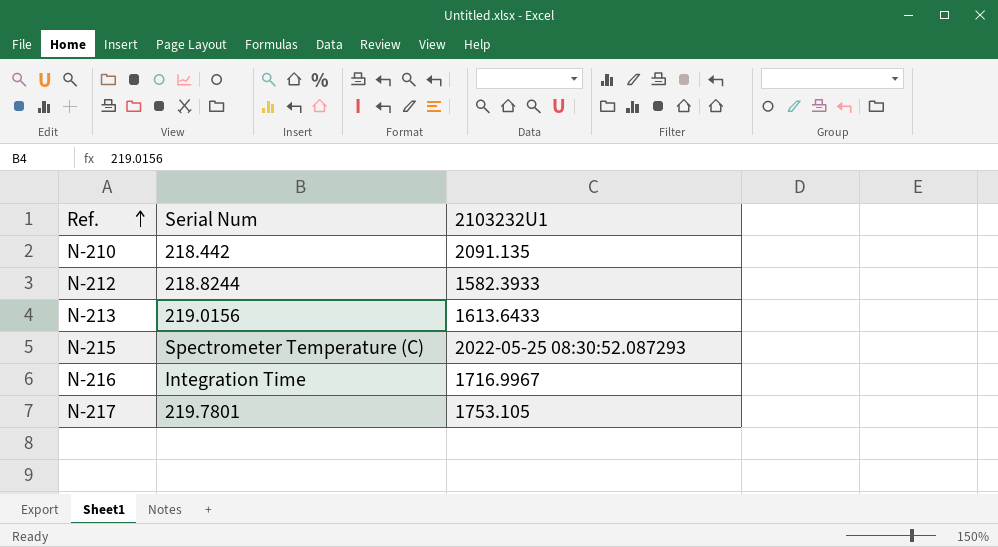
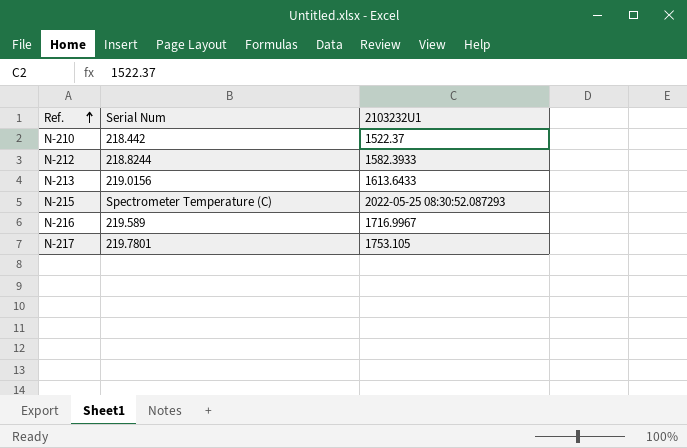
N-210 | 2103232U1: 2091.135 -> 1522.37
N-216 | Serial Num: Integration Time -> 219.589

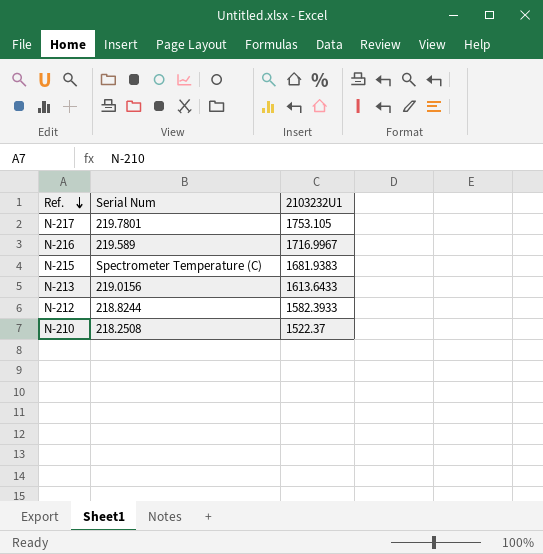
row order: Ref. ascending -> Ref. descending
N-215 | 2103232U1: 2022-05-25 08:30:52.087293 -> 1681.9383
N-210 | Serial Num: 218.442 -> 218.2508

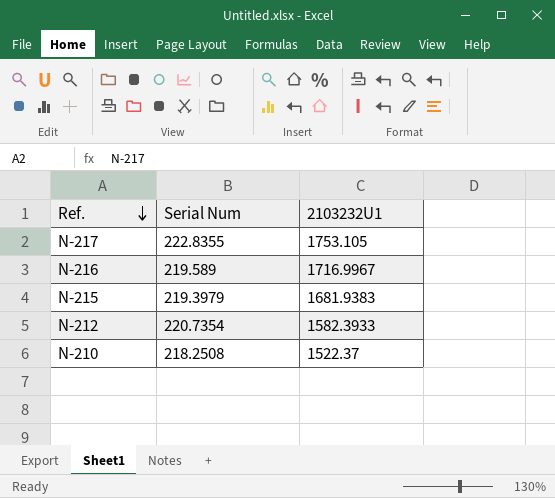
row N-213: 219.0156 | 1613.6433 -> none
N-217 | Serial Num: 219.7801 -> 222.8355
N-215 | Serial Num: Spectrometer Temperature (C) -> 219.3979
N-212 | Serial Num: 218.8244 -> 220.7354

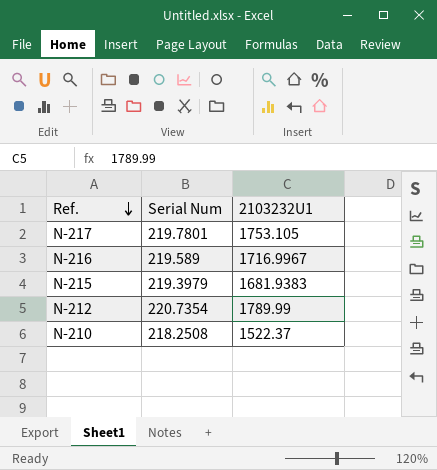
N-217 | Serial Num: 222.8355 -> 219.7801
N-212 | 2103232U1: 1582.3933 -> 1789.99

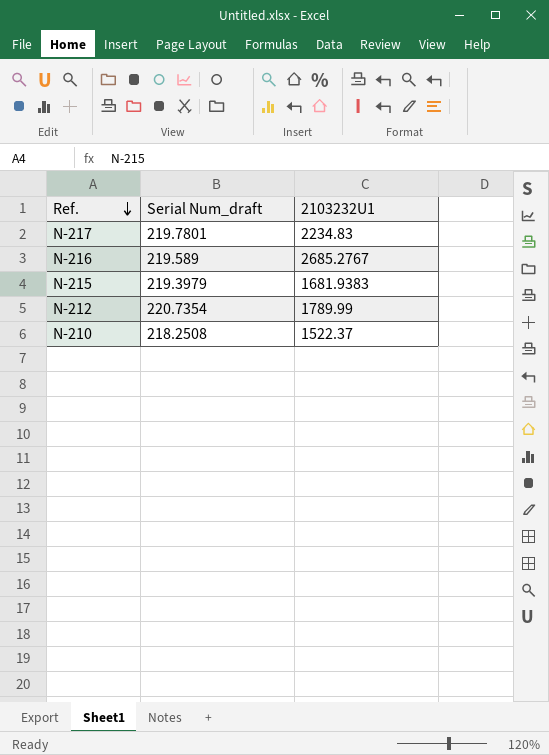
column name: Serial Num -> Serial Num_draft
N-217 | 2103232U1: 1753.105 -> 2234.83
N-216 | 2103232U1: 1716.9967 -> 2685.2767

